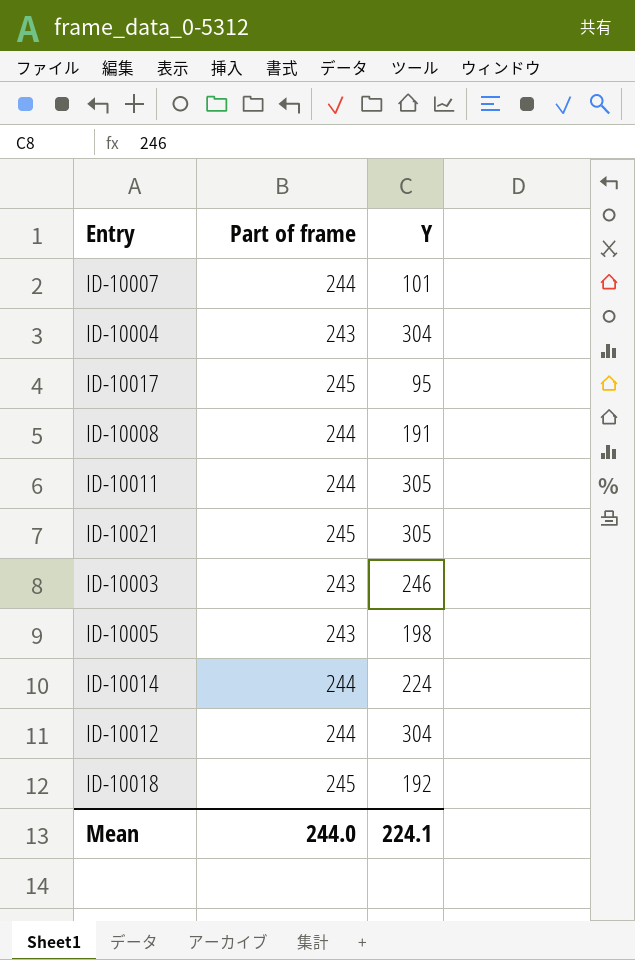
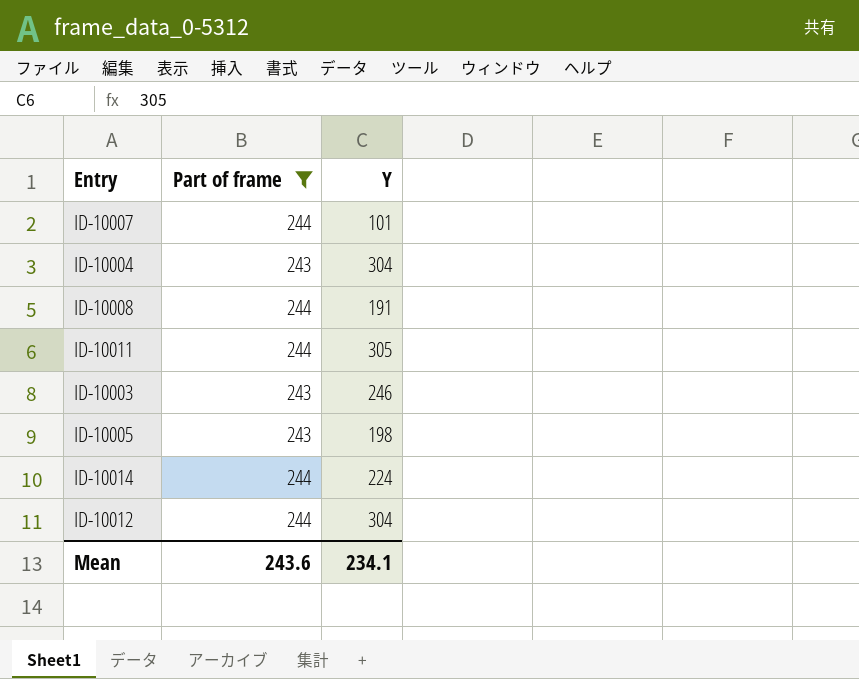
filter: none -> Part of frame != 245
Mean | Part of frame: 244.0 -> 243.6
Mean | Y: 224.1 -> 234.1

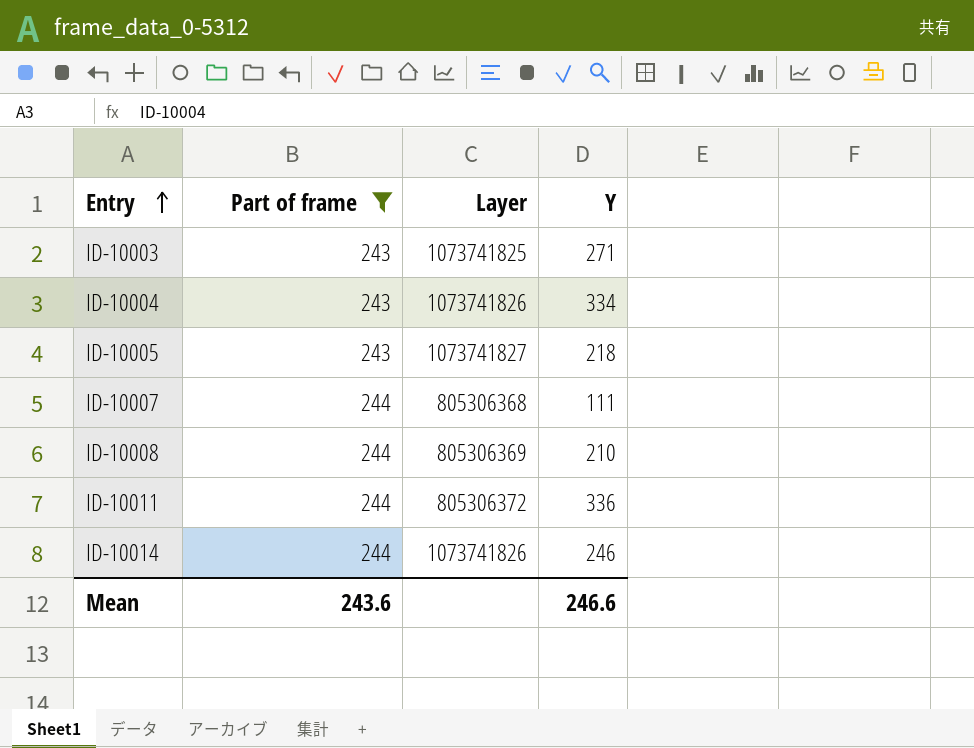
row order: none -> Entry ascending
column Layer | position: none -> 3
row ID-10012: 244 | 304 -> none
ID-10003 | Y: 246 -> 271
ID-10004 | Y: 304 -> 334
ID-10005 | Y: 198 -> 218
ID-10007 | Y: 101 -> 111
ID-10008 | Y: 191 -> 210
ID-10011 | Y: 305 -> 336
ID-10014 | Y: 224 -> 246
Mean | Y: 234.1 -> 246.6

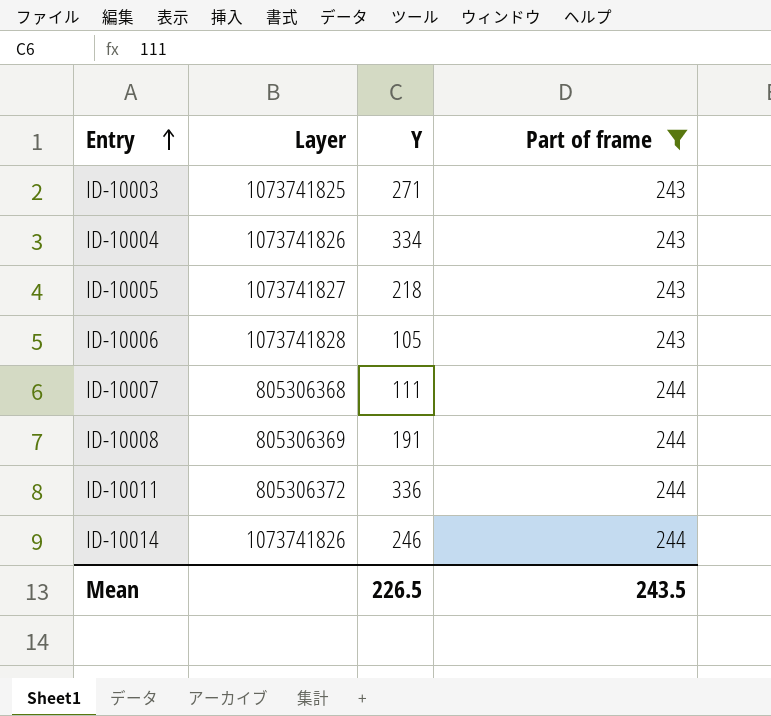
column Part of frame | position: 2 -> 4
row ID-10006: none -> 1073741828 | 105 | 243
ID-10008 | Y: 210 -> 191
Mean | Y: 246.6 -> 226.5
Mean | Part of frame: 243.6 -> 243.5

